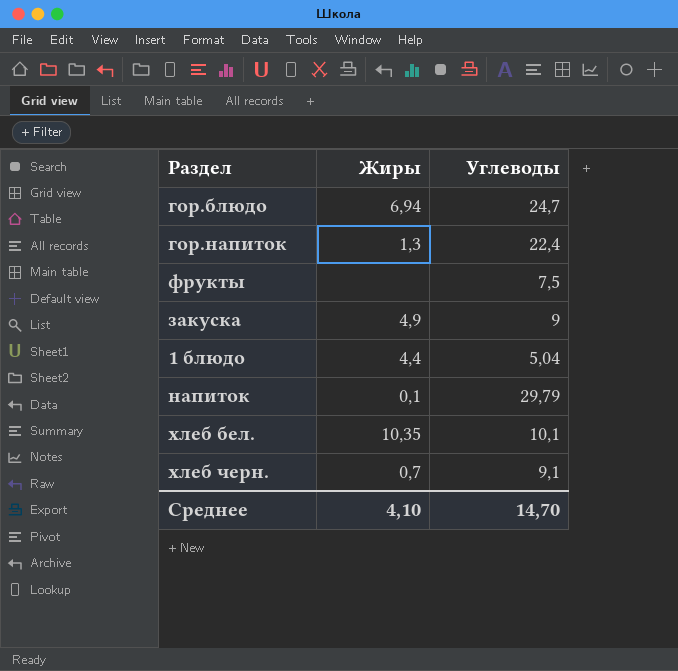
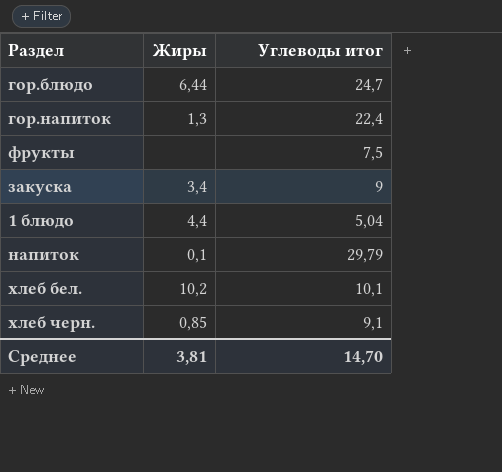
column name: Углеводы -> Углеводы итог
гор.блюдо | Жиры: 6,94 -> 6,44
закуска | Жиры: 4,9 -> 3,4
хлеб бел. | Жиры: 10,35 -> 10,2
хлеб черн. | Жиры: 0,7 -> 0,85
Среднее | Жиры: 4,10 -> 3,81

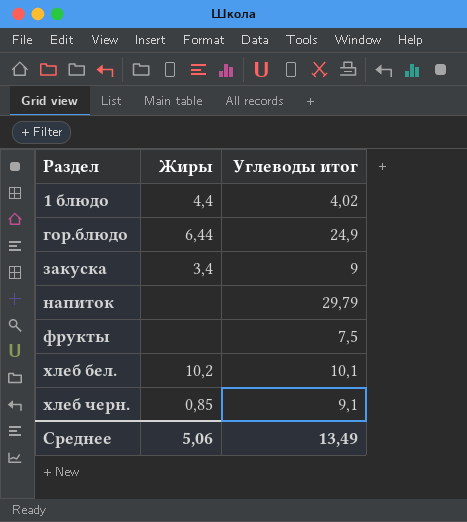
row order: none -> Раздел ascending
row гор.напиток: 1,3 | 22,4 -> none
1 блюдо | Углеводы итог: 5,04 -> 4,02
гор.блюдо | Углеводы итог: 24,7 -> 24,9
напиток | Жиры: 0,1 -> none
Среднее | Жиры: 3,81 -> 5,06
Среднее | Углеводы итог: 14,70 -> 13,49

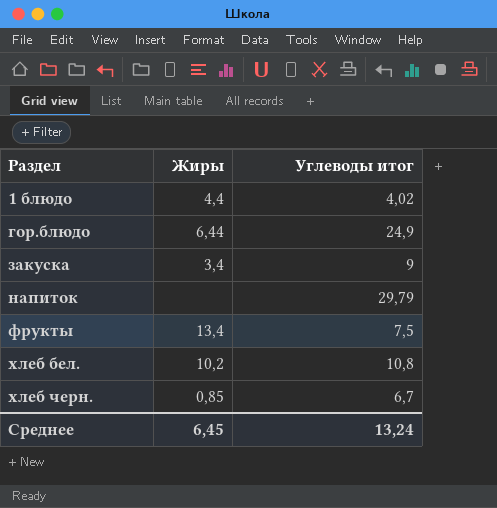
фрукты | Жиры: none -> 13,4
хлеб бел. | Углеводы итог: 10,1 -> 10,8
хлеб черн. | Углеводы итог: 9,1 -> 6,7
Среднее | Жиры: 5,06 -> 6,45
Среднее | Углеводы итог: 13,49 -> 13,24

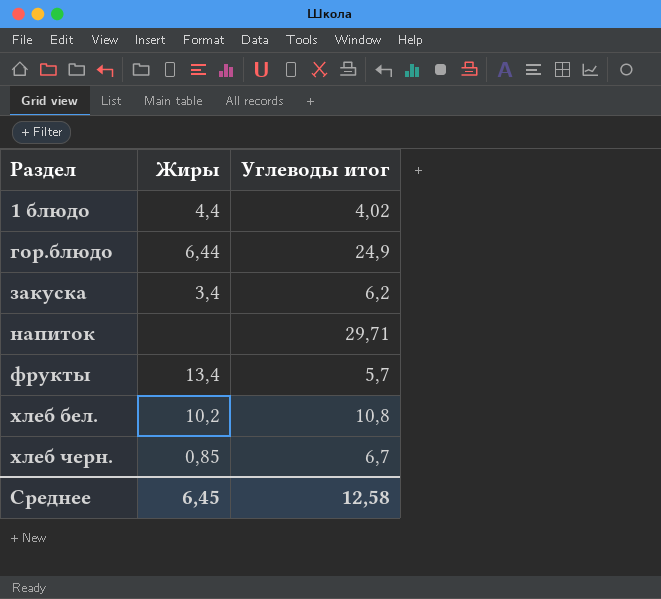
закуска | Углеводы итог: 9 -> 6,2
напиток | Углеводы итог: 29,79 -> 29,71
фрукты | Углеводы итог: 7,5 -> 5,7
Среднее | Углеводы итог: 13,24 -> 12,58

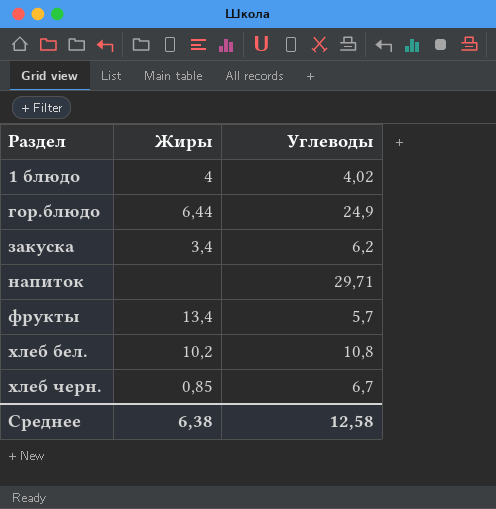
column name: Углеводы итог -> Углеводы
1 блюдо | Жиры: 4,4 -> 4
Среднее | Жиры: 6,45 -> 6,38

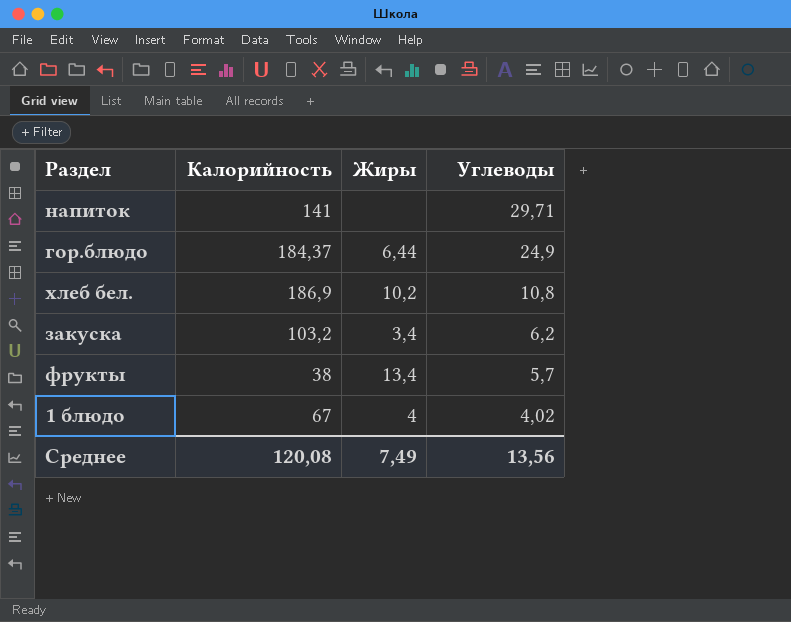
row order: Раздел ascending -> Углеводы descending
column Калорийность | position: none -> 2
row хлеб черн.: 0,85 | 6,7 -> none
Среднее | Жиры: 6,38 -> 7,49
Среднее | Углеводы: 12,58 -> 13,56

